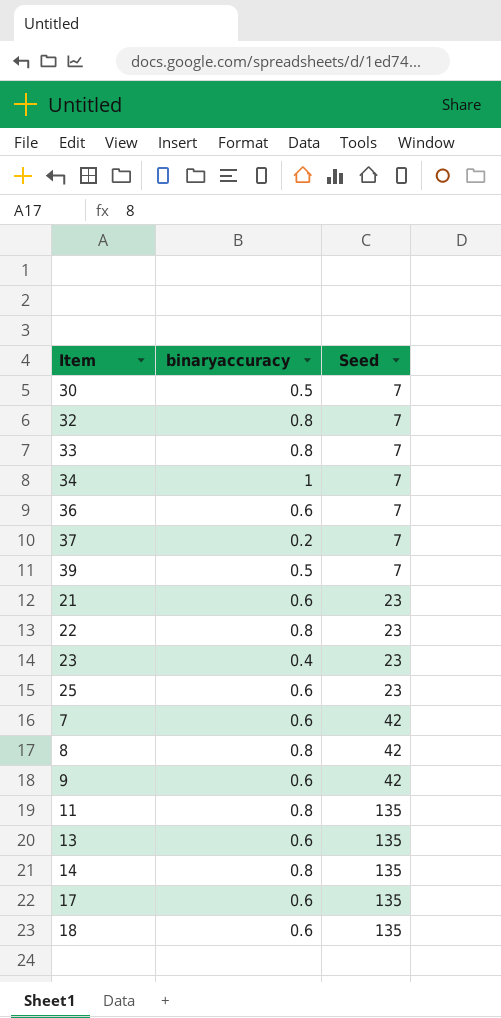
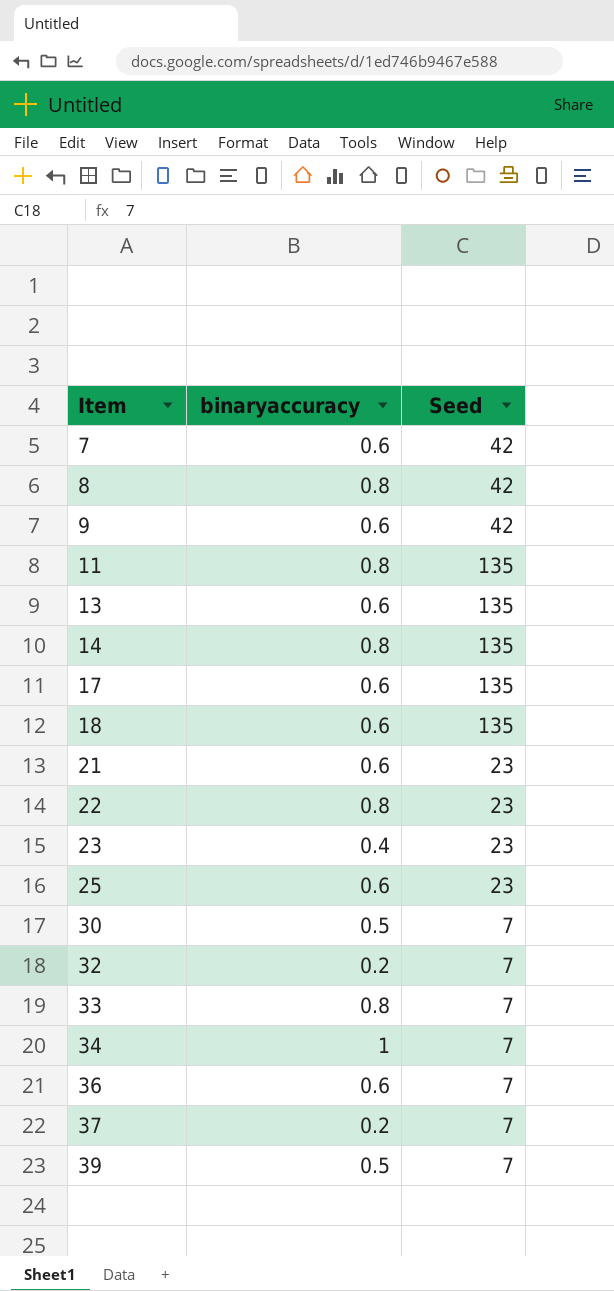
row order: Seed ascending -> Item ascending
32 | binaryaccuracy: 0.8 -> 0.2

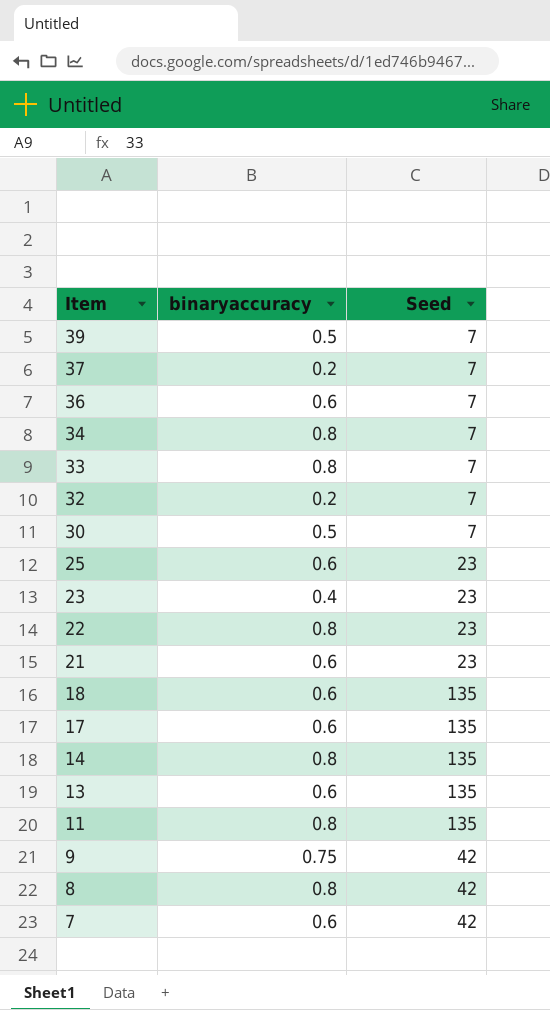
row order: Item ascending -> Item descending
34 | binaryaccuracy: 1 -> 0.8
9 | binaryaccuracy: 0.6 -> 0.75

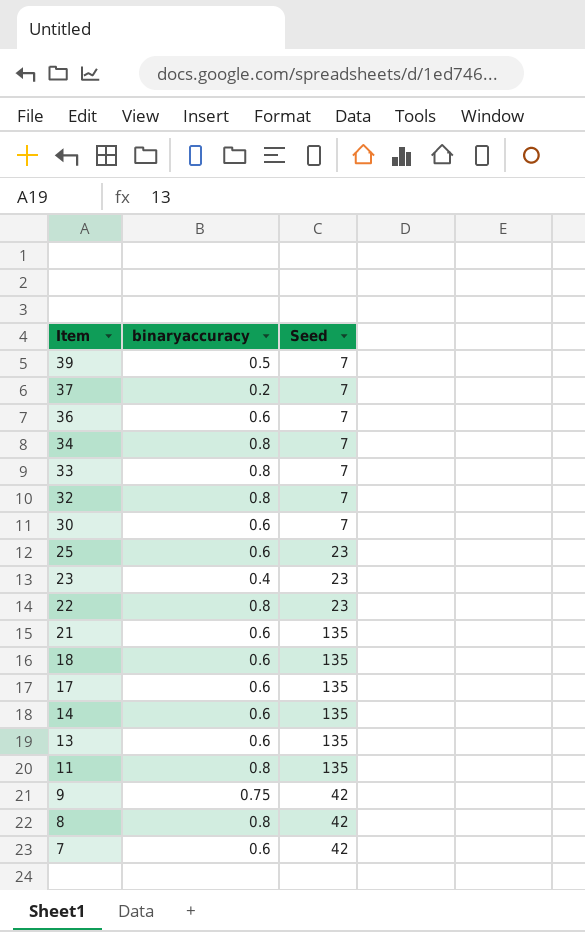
32 | binaryaccuracy: 0.2 -> 0.8
30 | binaryaccuracy: 0.5 -> 0.6
21 | Seed: 23 -> 135
14 | binaryaccuracy: 0.8 -> 0.6

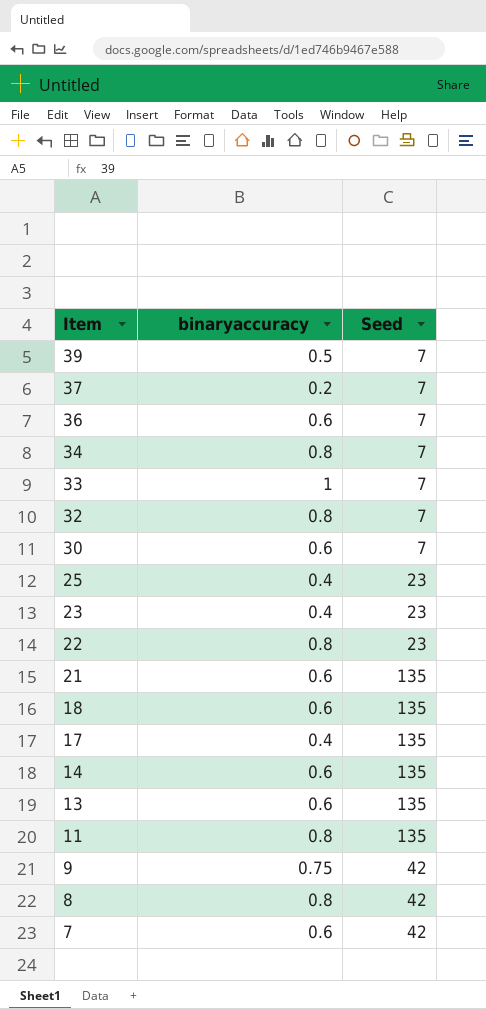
33 | binaryaccuracy: 0.8 -> 1
25 | binaryaccuracy: 0.6 -> 0.4
17 | binaryaccuracy: 0.6 -> 0.4

